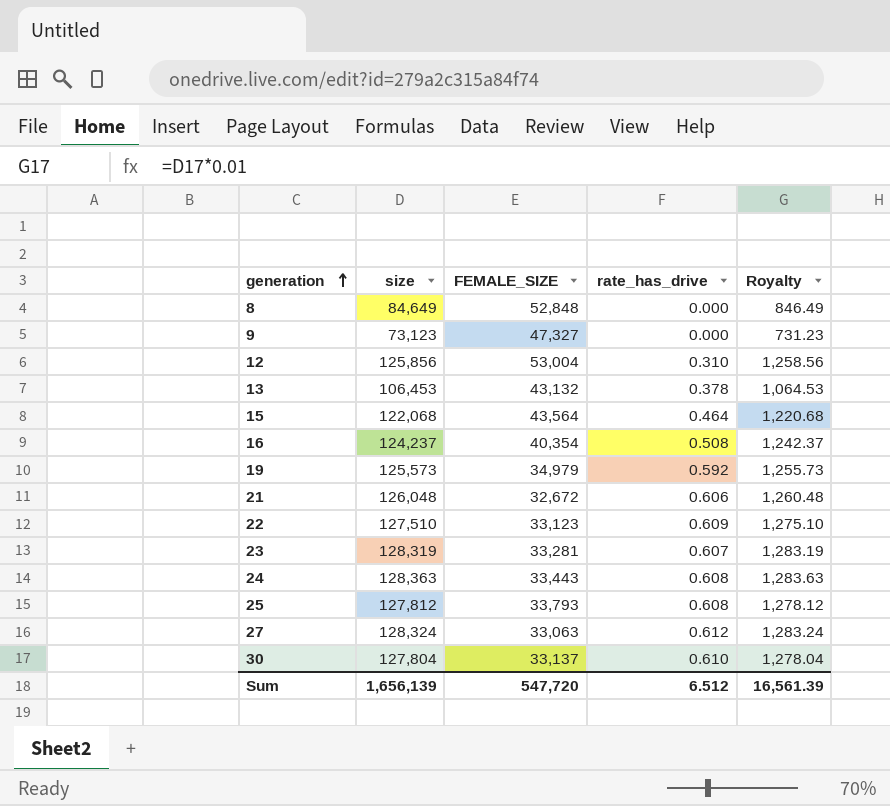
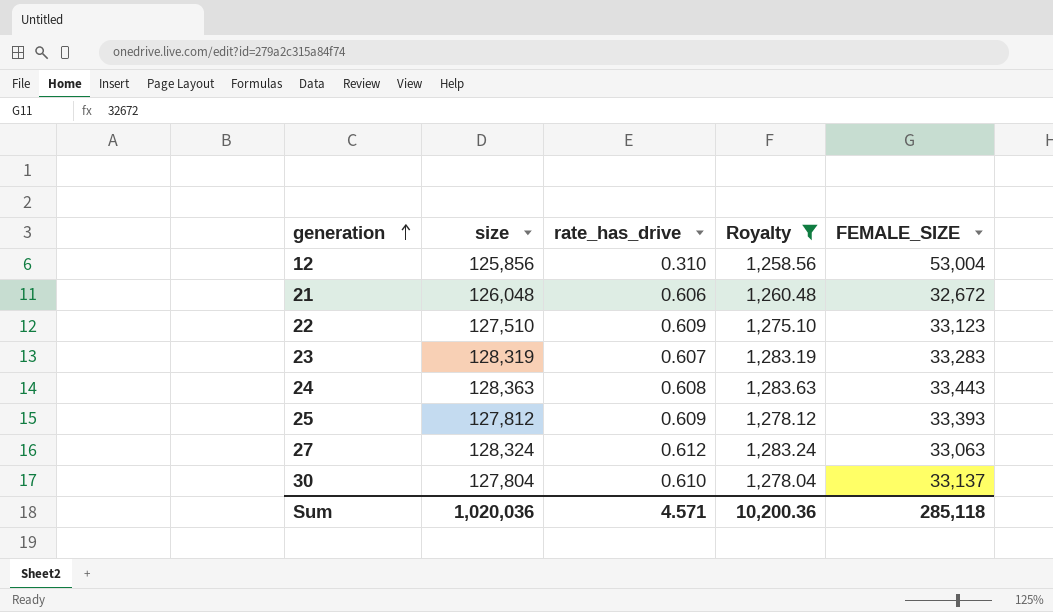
filter: none -> Royalty >= 1,258.56
column FEMALE_SIZE | position: 3 -> 5
23 | FEMALE_SIZE: 33,281 -> 33,283
25 | rate_has_drive: 0.608 -> 0.609
25 | FEMALE_SIZE: 33,793 -> 33,393
Sum | size: 1,656,139 -> 1,020,036
Sum | rate_has_drive: 6.512 -> 4.571
Sum | Royalty: 16,561.39 -> 10,200.36
Sum | FEMALE_SIZE: 547,720 -> 285,118

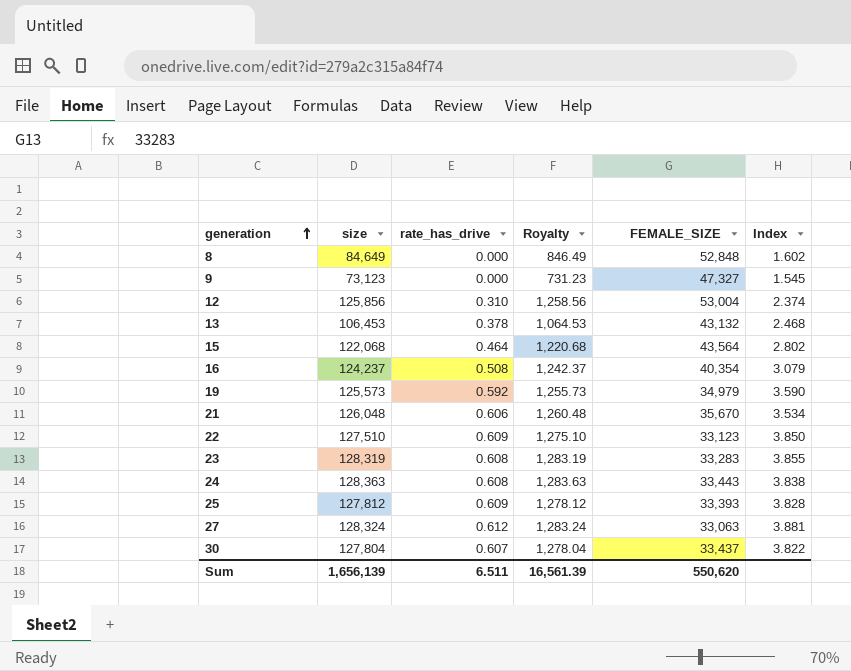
filter: Royalty >= 1,258.56 -> none
column Index | formula: none -> [size] / [FEMALE_SIZE]
21 | FEMALE_SIZE: 32,672 -> 35,670
23 | rate_has_drive: 0.607 -> 0.608
30 | rate_has_drive: 0.610 -> 0.607
30 | FEMALE_SIZE: 33,137 -> 33,437
Sum | size: 1,020,036 -> 1,656,139
Sum | rate_has_drive: 4.571 -> 6.511
Sum | Royalty: 10,200.36 -> 16,561.39
Sum | FEMALE_SIZE: 285,118 -> 550,620

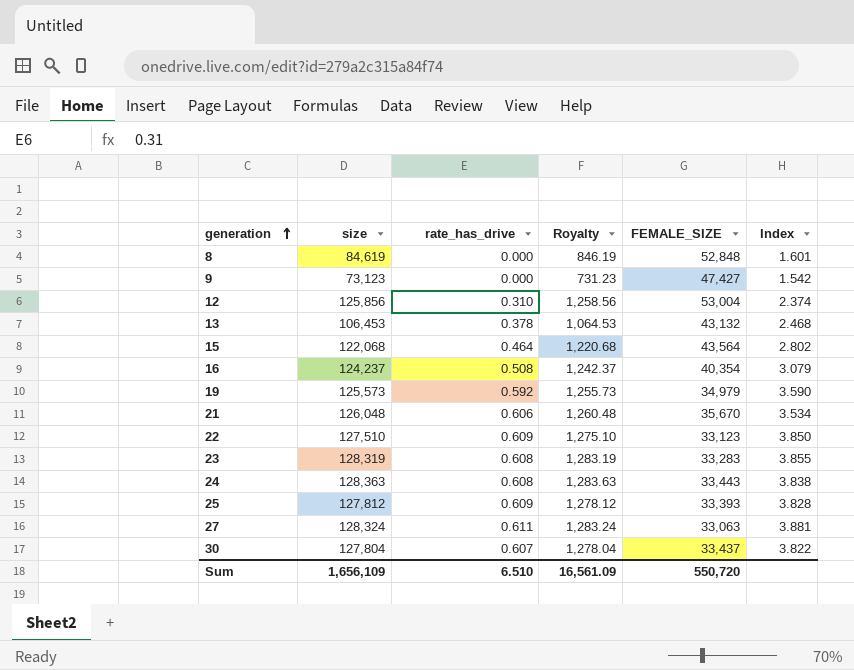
8 | size: 84,649 -> 84,619
8 | Royalty: 846.49 -> 846.19
8 | Index: 1.602 -> 1.601
9 | FEMALE_SIZE: 47,327 -> 47,427
9 | Index: 1.545 -> 1.542
27 | rate_has_drive: 0.612 -> 0.611
Sum | size: 1,656,139 -> 1,656,109
Sum | rate_has_drive: 6.511 -> 6.510
Sum | Royalty: 16,561.39 -> 16,561.09
Sum | FEMALE_SIZE: 550,620 -> 550,720

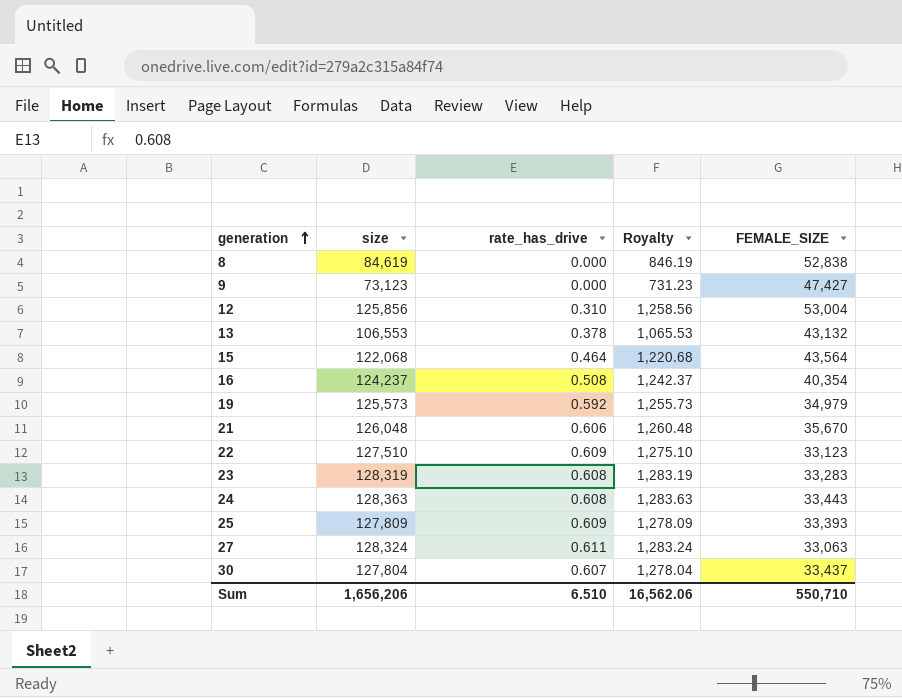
column Index | formula: [size] / [FEMALE_SIZE] -> none
8 | FEMALE_SIZE: 52,848 -> 52,838
13 | size: 106,453 -> 106,553
13 | Royalty: 1,064.53 -> 1,065.53
25 | size: 127,812 -> 127,809
25 | Royalty: 1,278.12 -> 1,278.09
Sum | size: 1,656,109 -> 1,656,206
Sum | Royalty: 16,561.09 -> 16,562.06
Sum | FEMALE_SIZE: 550,720 -> 550,710

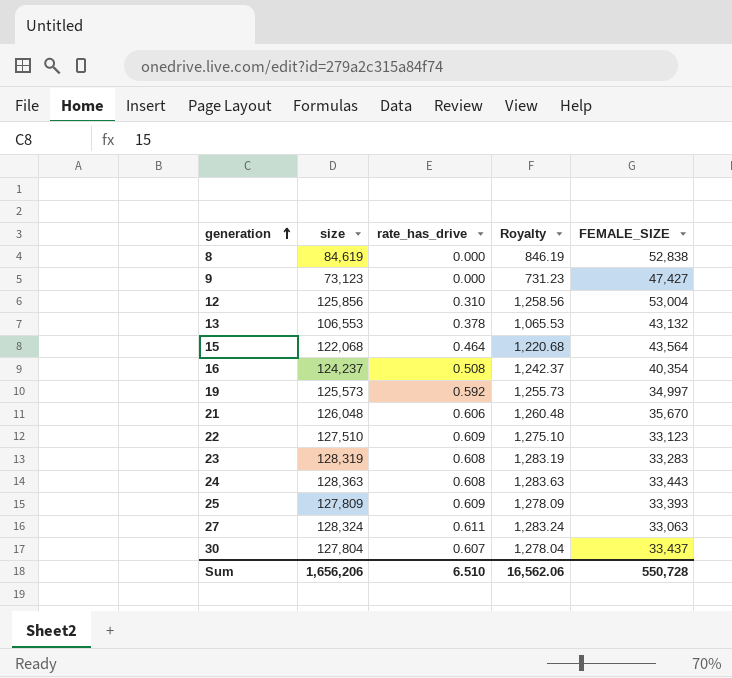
19 | FEMALE_SIZE: 34,979 -> 34,997
Sum | FEMALE_SIZE: 550,710 -> 550,728

